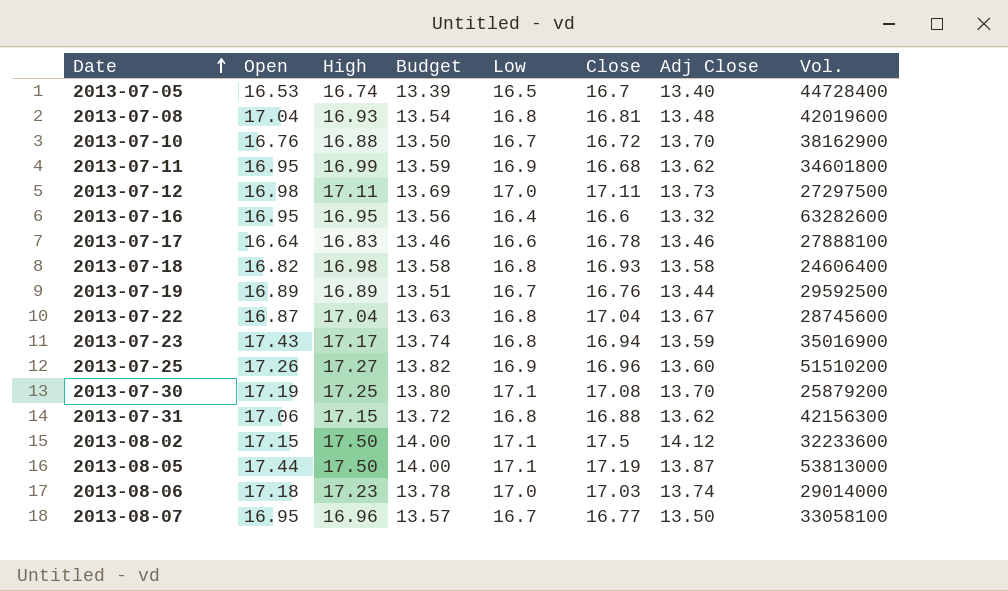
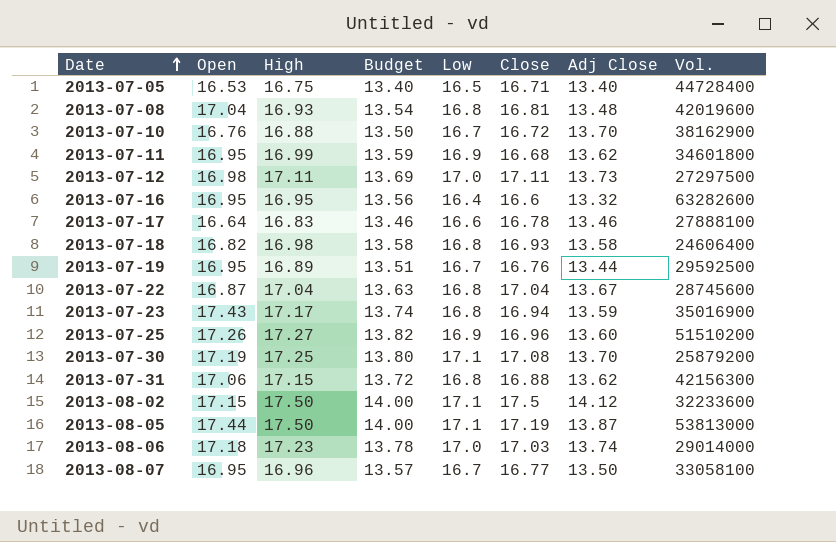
2013-07-05 | High: 16.74 -> 16.75
2013-07-05 | Budget: 13.39 -> 13.40
2013-07-05 | Close: 16.7 -> 16.71
2013-07-19 | Open: 16.89 -> 16.95

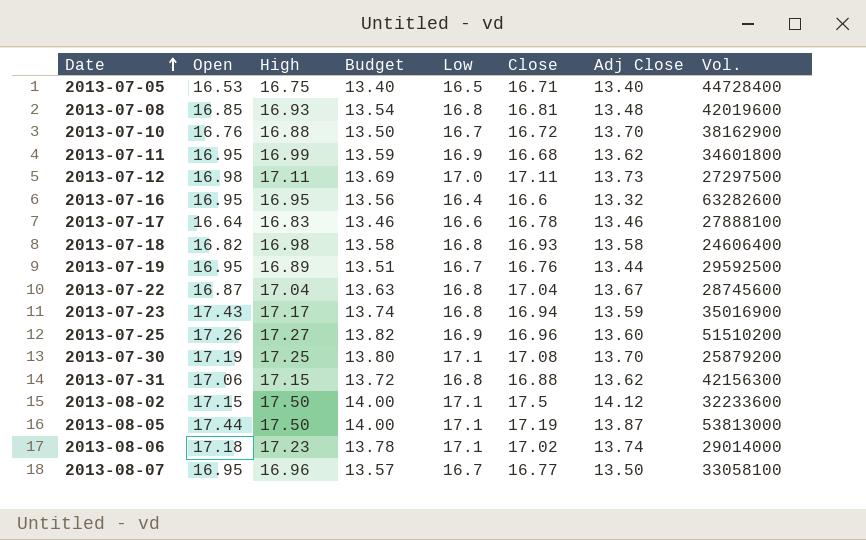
2013-07-08 | Open: 17.04 -> 16.85
2013-08-06 | Low: 17.0 -> 17.1
2013-08-06 | Close: 17.03 -> 17.02

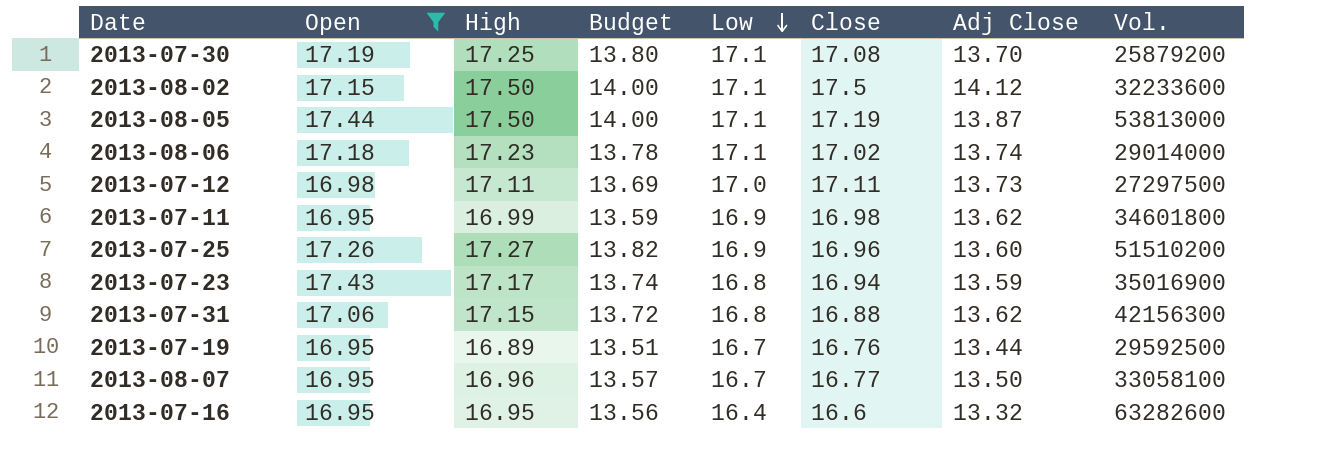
filter: none -> Open >= 16.95
row order: Date ascending -> Low descending
2013-07-11 | Close: 16.68 -> 16.98

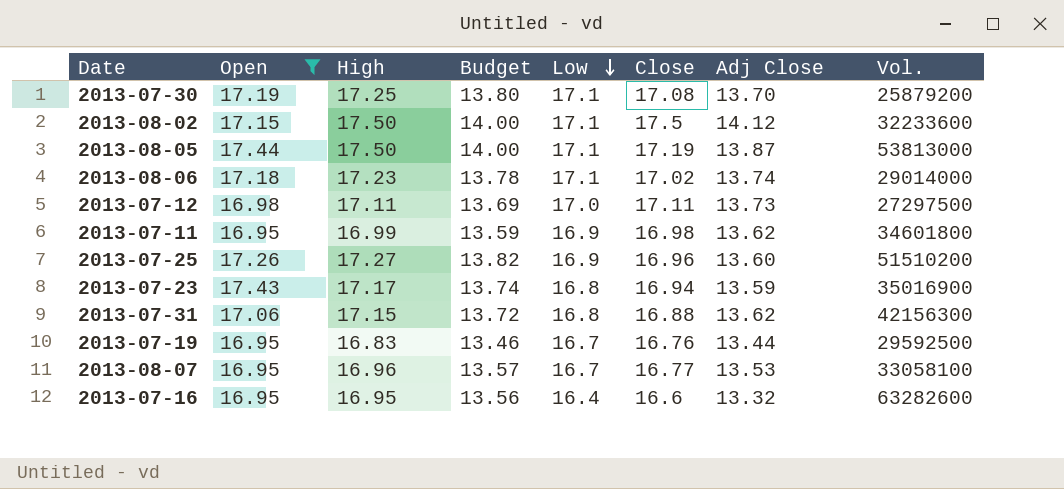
2013-07-19 | High: 16.89 -> 16.83
2013-07-19 | Budget: 13.51 -> 13.46
2013-08-07 | Adj Close: 13.50 -> 13.53

